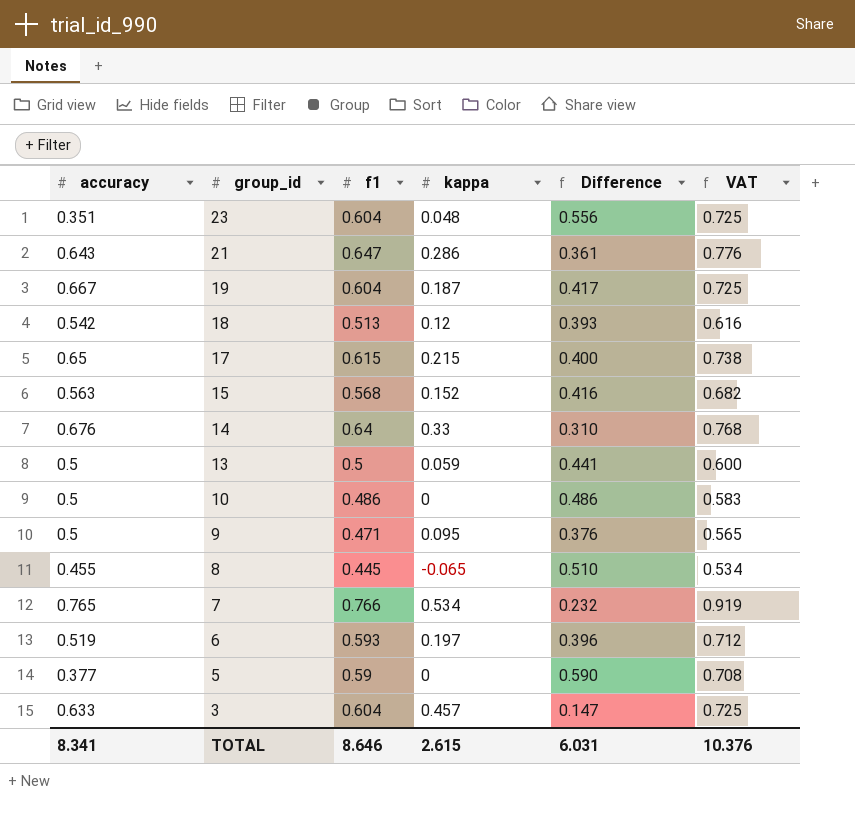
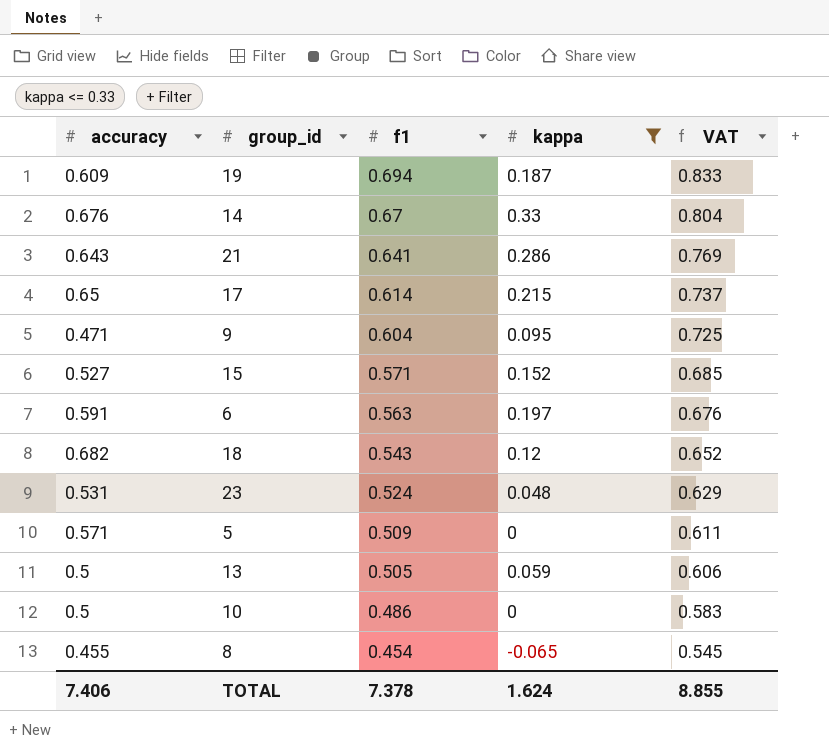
filter: none -> kappa <= 0.33
row order: group_id descending -> f1 descending
column Difference | formula: [f1] - [kappa] -> none
19 | accuracy: 0.667 -> 0.609
19 | f1: 0.604 -> 0.694
19 | VAT: 0.725 -> 0.833
14 | f1: 0.64 -> 0.67
14 | VAT: 0.768 -> 0.804
21 | f1: 0.647 -> 0.641
21 | VAT: 0.776 -> 0.769
17 | f1: 0.615 -> 0.614
17 | VAT: 0.738 -> 0.737
9 | accuracy: 0.5 -> 0.471
9 | f1: 0.471 -> 0.604
9 | VAT: 0.565 -> 0.725
15 | accuracy: 0.563 -> 0.527
15 | f1: 0.568 -> 0.571
15 | VAT: 0.682 -> 0.685
6 | accuracy: 0.519 -> 0.591
6 | f1: 0.593 -> 0.563
6 | VAT: 0.712 -> 0.676
18 | accuracy: 0.542 -> 0.682
18 | f1: 0.513 -> 0.543
18 | VAT: 0.616 -> 0.652
23 | accuracy: 0.351 -> 0.531
23 | f1: 0.604 -> 0.524
23 | VAT: 0.725 -> 0.629
5 | accuracy: 0.377 -> 0.571
5 | f1: 0.59 -> 0.509
5 | VAT: 0.708 -> 0.611
13 | f1: 0.5 -> 0.505
13 | VAT: 0.600 -> 0.606
8 | f1: 0.445 -> 0.454
8 | VAT: 0.534 -> 0.545
TOTAL | accuracy: 8.341 -> 7.406
TOTAL | f1: 8.646 -> 7.378
TOTAL | kappa: 2.615 -> 1.624
TOTAL | VAT: 10.376 -> 8.855

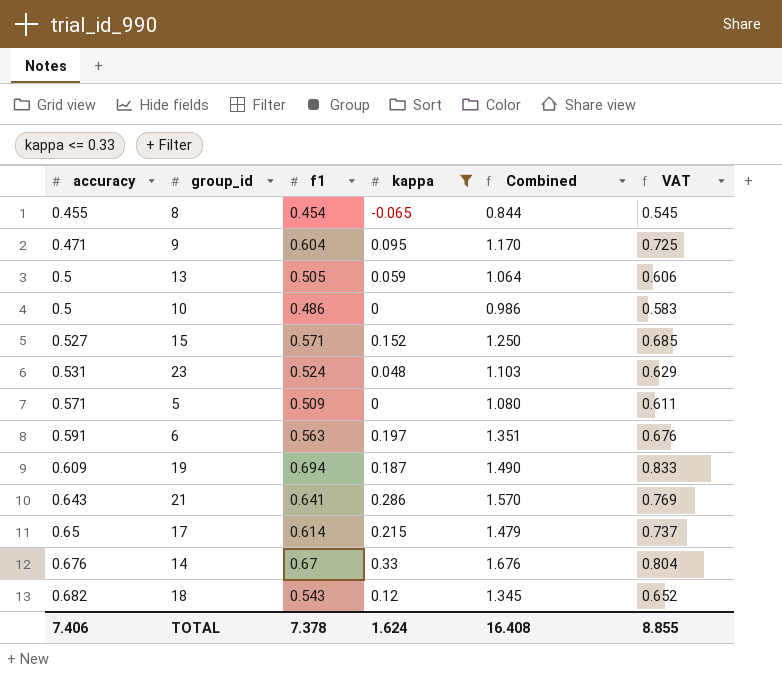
row order: f1 descending -> accuracy ascending
column Combined | formula: none -> [accuracy] + [f1] + [kappa]

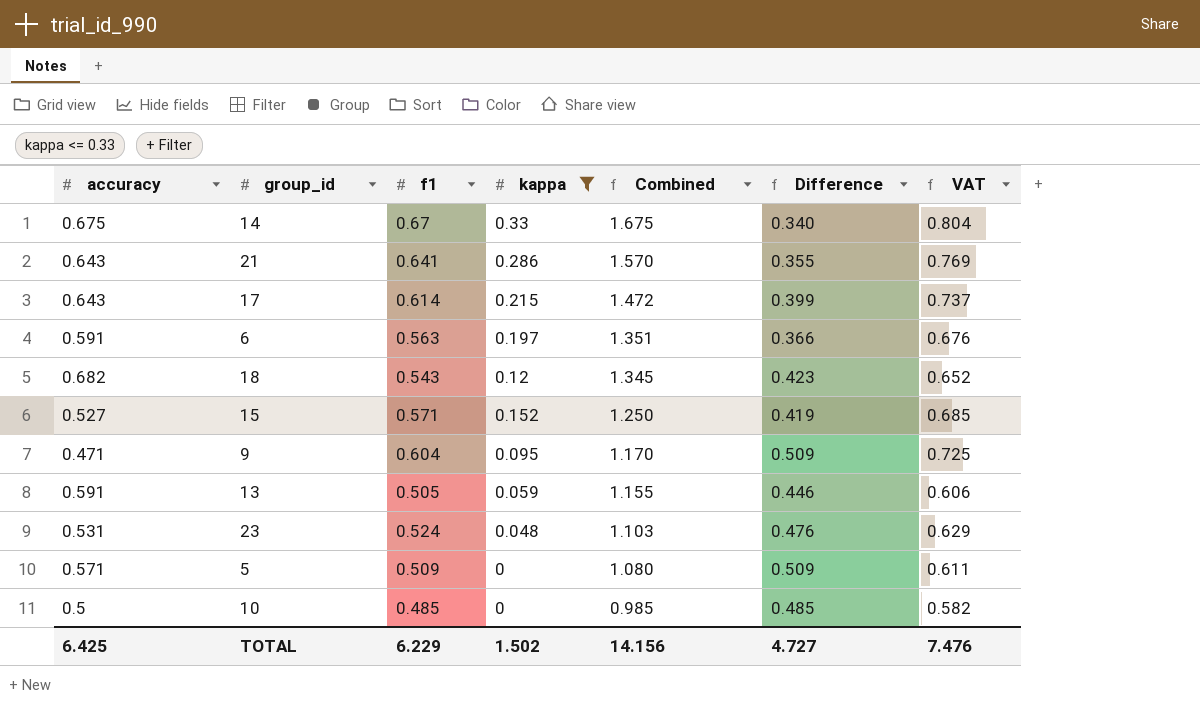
row order: accuracy ascending -> Combined descending
column Difference | formula: none -> [f1] - [kappa]
row 8: 0.455 | 0.454 | -0.065 | 0.844 | 0.545 -> none
row 19: 0.609 | 0.694 | 0.187 | 1.490 | 0.833 -> none
14 | accuracy: 0.676 -> 0.675
14 | Combined: 1.676 -> 1.675
17 | accuracy: 0.65 -> 0.643
17 | Combined: 1.479 -> 1.472
13 | accuracy: 0.5 -> 0.591
13 | Combined: 1.064 -> 1.155
10 | f1: 0.486 -> 0.485
10 | Combined: 0.986 -> 0.985
10 | VAT: 0.583 -> 0.582
TOTAL | accuracy: 7.406 -> 6.425
TOTAL | f1: 7.378 -> 6.229
TOTAL | kappa: 1.624 -> 1.502
TOTAL | Combined: 16.408 -> 14.156
TOTAL | VAT: 8.855 -> 7.476

